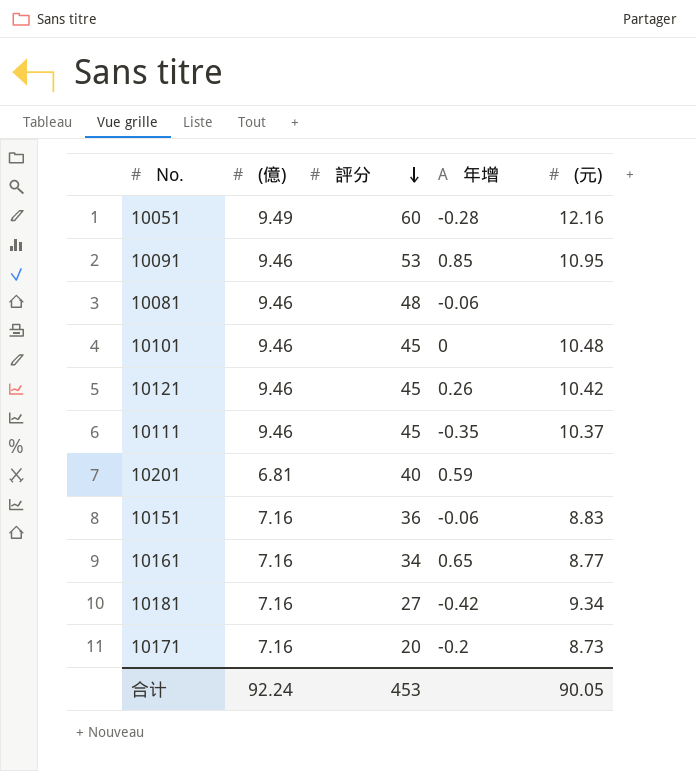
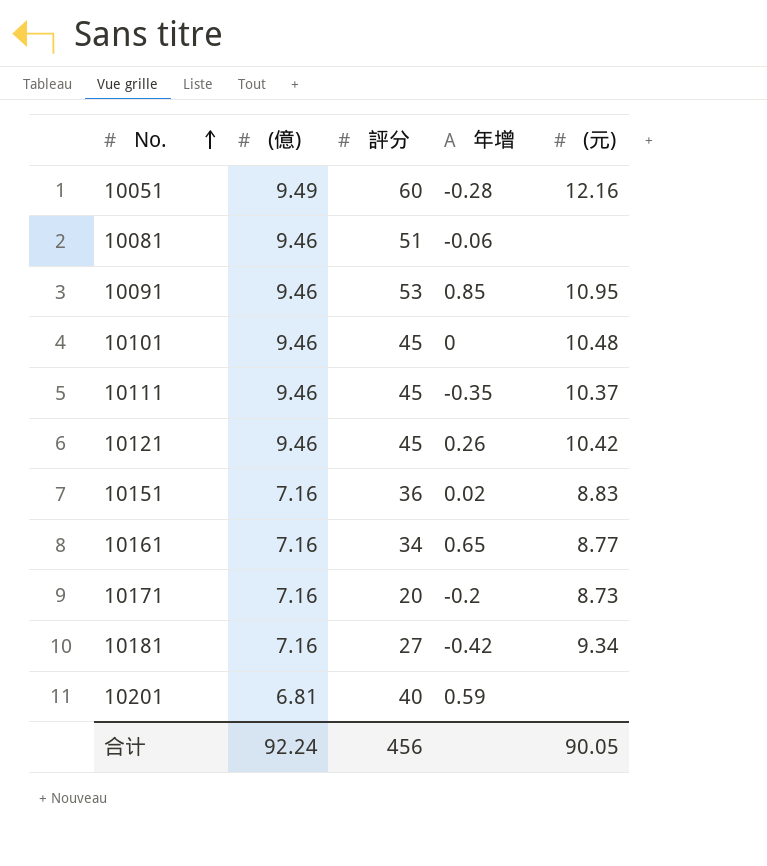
row order: 評分 descending -> No. ascending
10081 | 評分: 48 -> 51
10151 | 年增: -0.06 -> 0.02
合计 | 評分: 453 -> 456

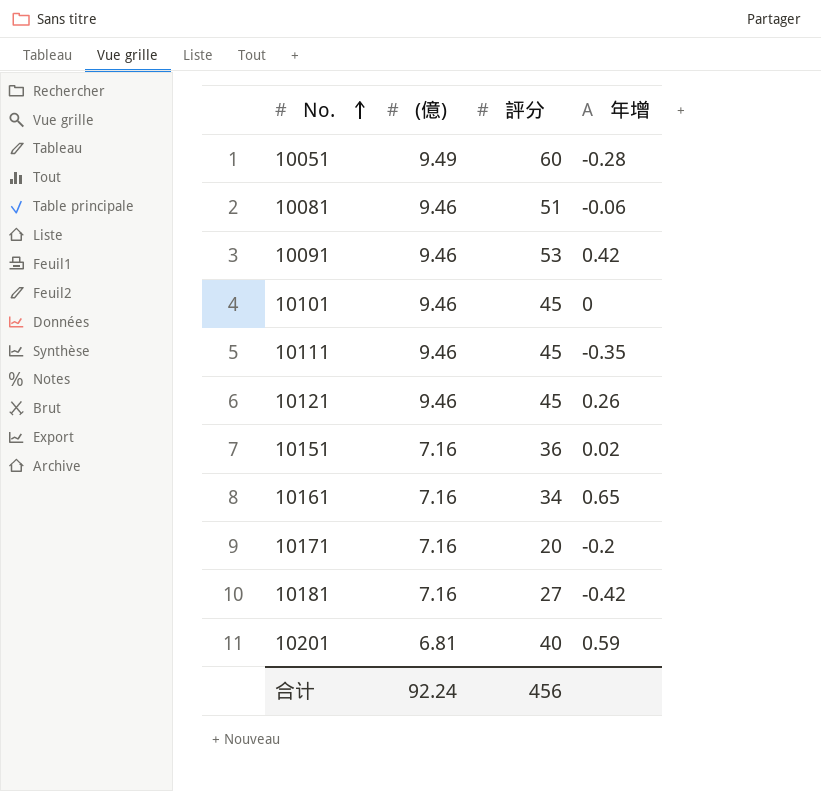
column (元) | position: 5 -> none
10091 | 年增: 0.85 -> 0.42

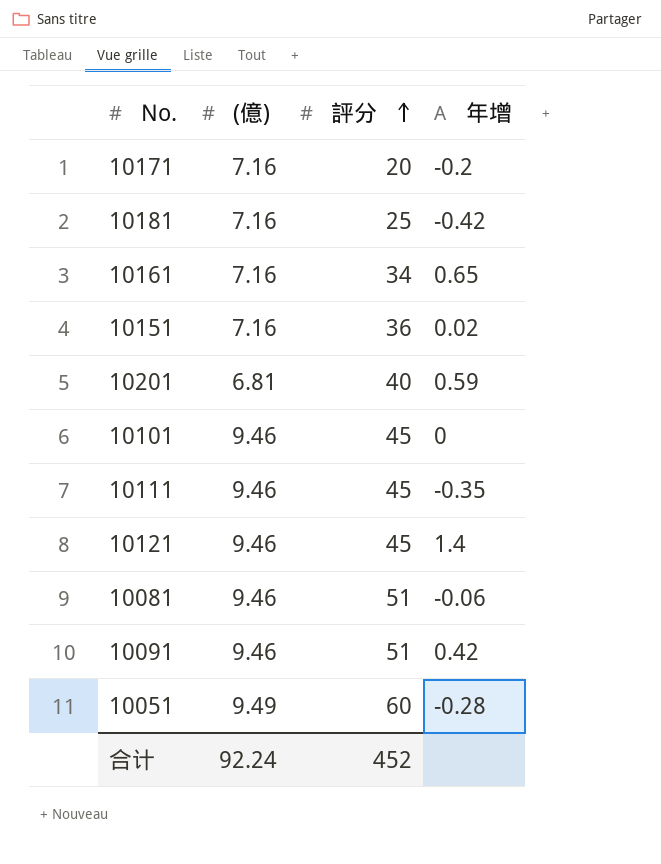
row order: No. ascending -> 評分 ascending
10181 | 評分: 27 -> 25
10121 | 年增: 0.26 -> 1.4
10091 | 評分: 53 -> 51
合计 | 評分: 456 -> 452

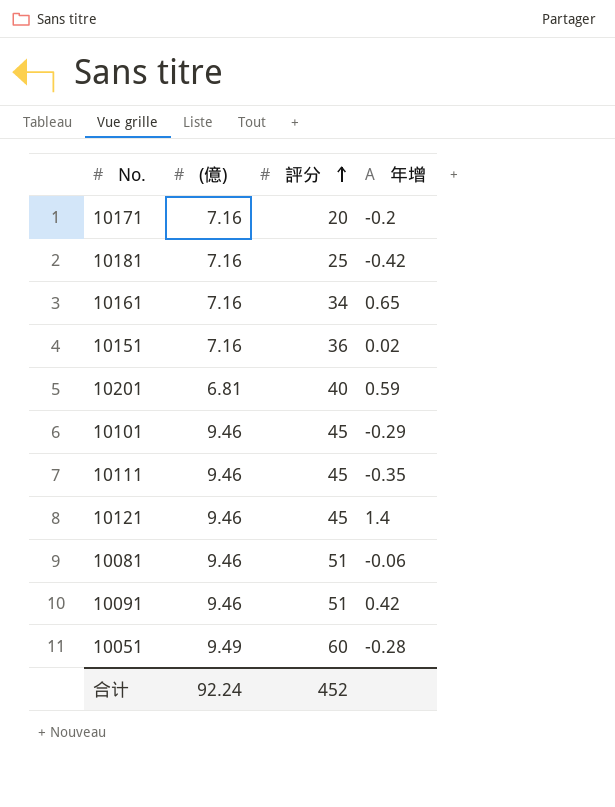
10101 | 年增: 0 -> -0.29

